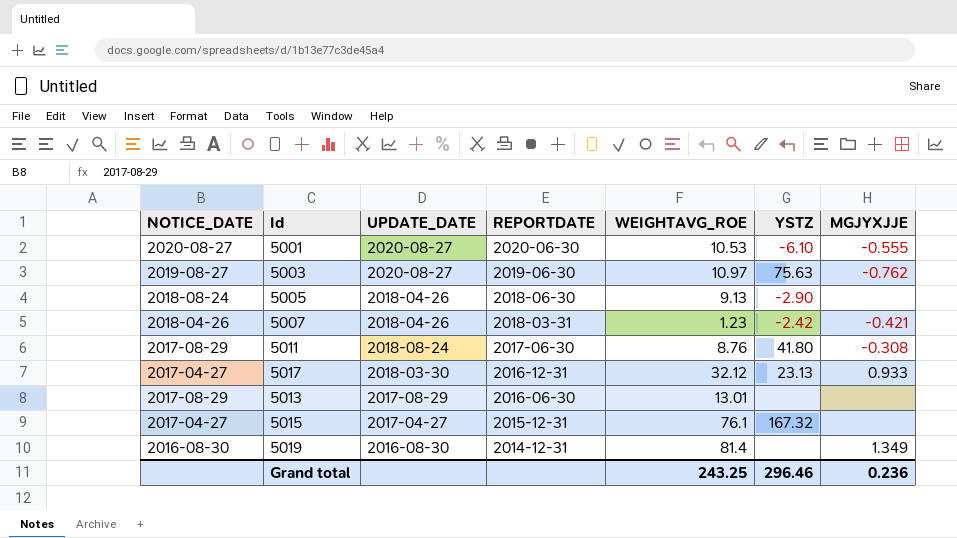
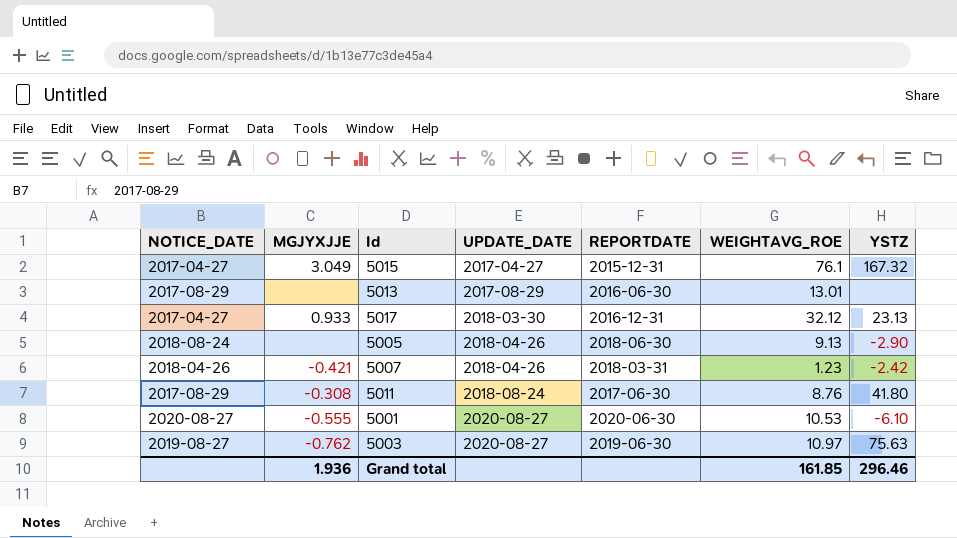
row order: REPORTDATE descending -> UPDATE_DATE ascending
column MGJYXJJE | position: 7 -> 2
row 5019: 2016-08-30 | 2016-08-30 | 2014-12-31 | 81.4 | none | 1.349 -> none
5015 | MGJYXJJE: none -> 3.049
Grand total | MGJYXJJE: 0.236 -> 1.936
Grand total | WEIGHTAVG_ROE: 243.25 -> 161.85

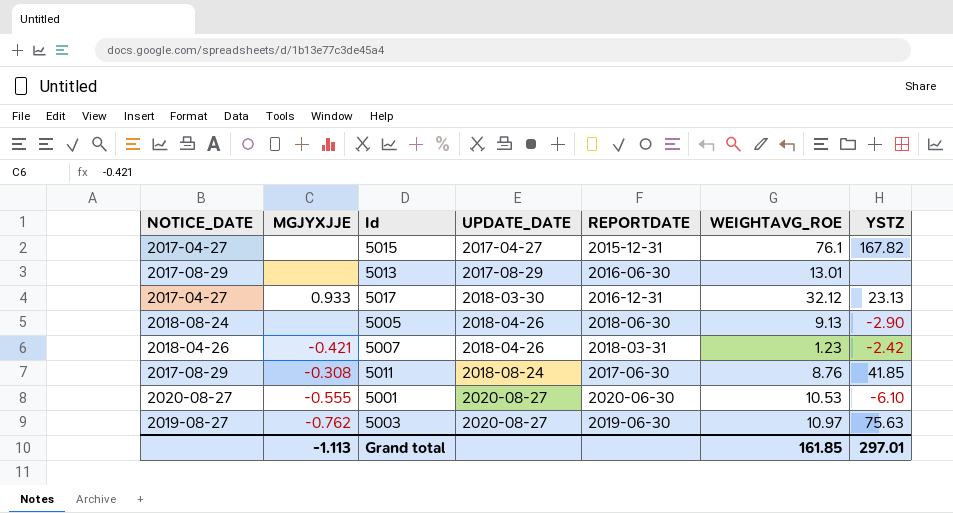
5015 | MGJYXJJE: 3.049 -> none
5015 | YSTZ: 167.32 -> 167.82
5011 | YSTZ: 41.80 -> 41.85
Grand total | MGJYXJJE: 1.936 -> -1.113
Grand total | YSTZ: 296.46 -> 297.01

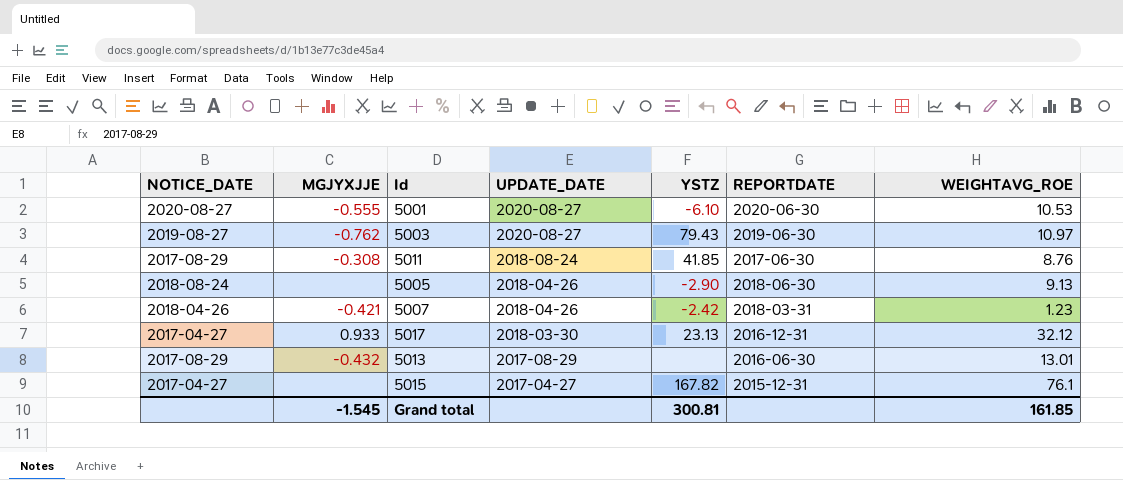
row order: UPDATE_DATE ascending -> UPDATE_DATE descending
column YSTZ | position: 7 -> 5
5003 | YSTZ: 75.63 -> 79.43
5013 | MGJYXJJE: none -> -0.432
Grand total | MGJYXJJE: -1.113 -> -1.545
Grand total | YSTZ: 297.01 -> 300.81

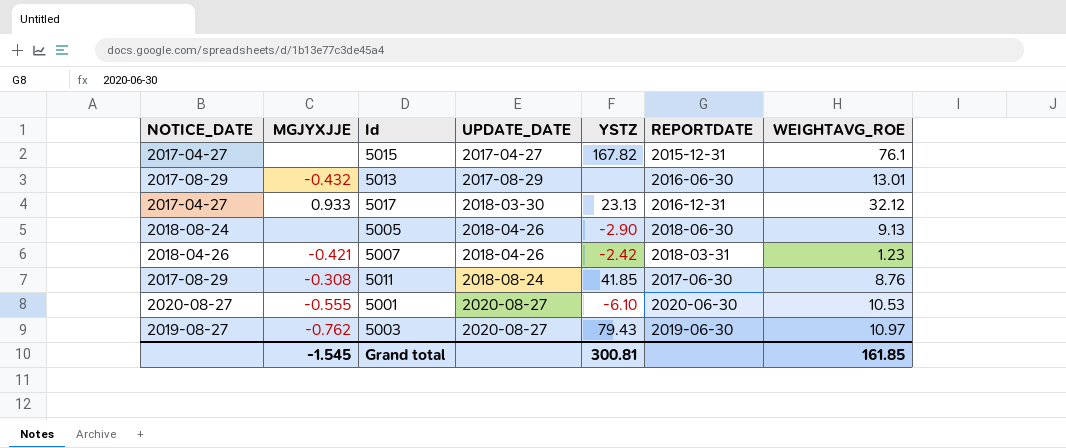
row order: UPDATE_DATE descending -> UPDATE_DATE ascending

